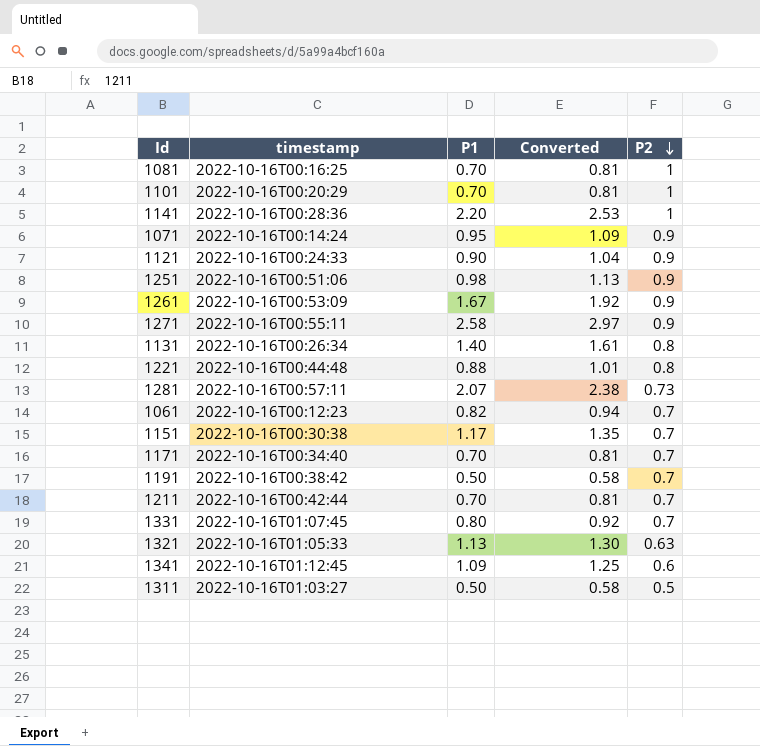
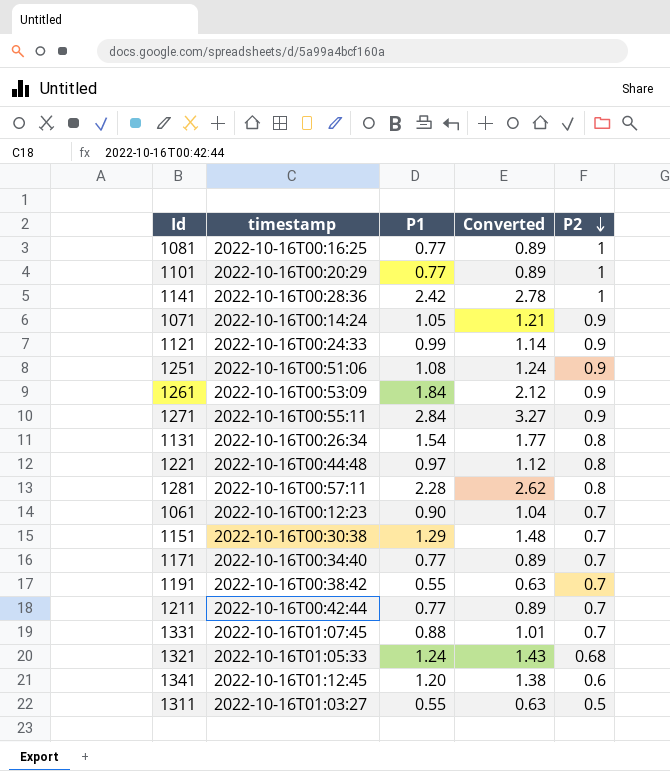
1081 | P1: 0.70 -> 0.77
1081 | Converted: 0.81 -> 0.89
1101 | P1: 0.70 -> 0.77
1101 | Converted: 0.81 -> 0.89
1141 | P1: 2.20 -> 2.42
1141 | Converted: 2.53 -> 2.78
1071 | P1: 0.95 -> 1.05
1071 | Converted: 1.09 -> 1.21
1121 | P1: 0.90 -> 0.99
1121 | Converted: 1.04 -> 1.14
1251 | P1: 0.98 -> 1.08
1251 | Converted: 1.13 -> 1.24
1261 | P1: 1.67 -> 1.84
1261 | Converted: 1.92 -> 2.12
1271 | P1: 2.58 -> 2.84
1271 | Converted: 2.97 -> 3.27
1131 | P1: 1.40 -> 1.54
1131 | Converted: 1.61 -> 1.77
1221 | P1: 0.88 -> 0.97
1221 | Converted: 1.01 -> 1.12
1281 | P1: 2.07 -> 2.28
1281 | Converted: 2.38 -> 2.62
1281 | P2: 0.73 -> 0.8
1061 | P1: 0.82 -> 0.90
1061 | Converted: 0.94 -> 1.04
1151 | P1: 1.17 -> 1.29
1151 | Converted: 1.35 -> 1.48
1171 | P1: 0.70 -> 0.77
1171 | Converted: 0.81 -> 0.89
1191 | P1: 0.50 -> 0.55
1191 | Converted: 0.58 -> 0.63
1211 | P1: 0.70 -> 0.77
1211 | Converted: 0.81 -> 0.89
1331 | P1: 0.80 -> 0.88
1331 | Converted: 0.92 -> 1.01
1321 | P1: 1.13 -> 1.24
1321 | Converted: 1.30 -> 1.43
1321 | P2: 0.63 -> 0.68
1341 | P1: 1.09 -> 1.20
1341 | Converted: 1.25 -> 1.38
1311 | P1: 0.50 -> 0.55
1311 | Converted: 0.58 -> 0.63

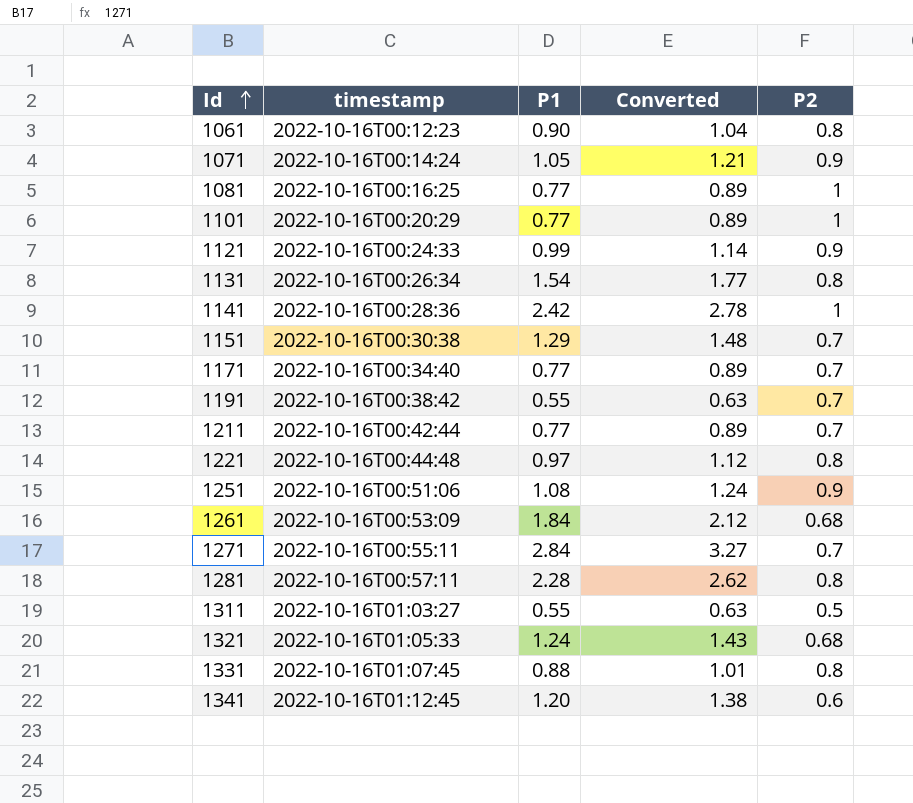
row order: P2 descending -> Id ascending
1061 | P2: 0.7 -> 0.8
1261 | P2: 0.9 -> 0.68
1271 | P2: 0.9 -> 0.7
1331 | P2: 0.7 -> 0.8

